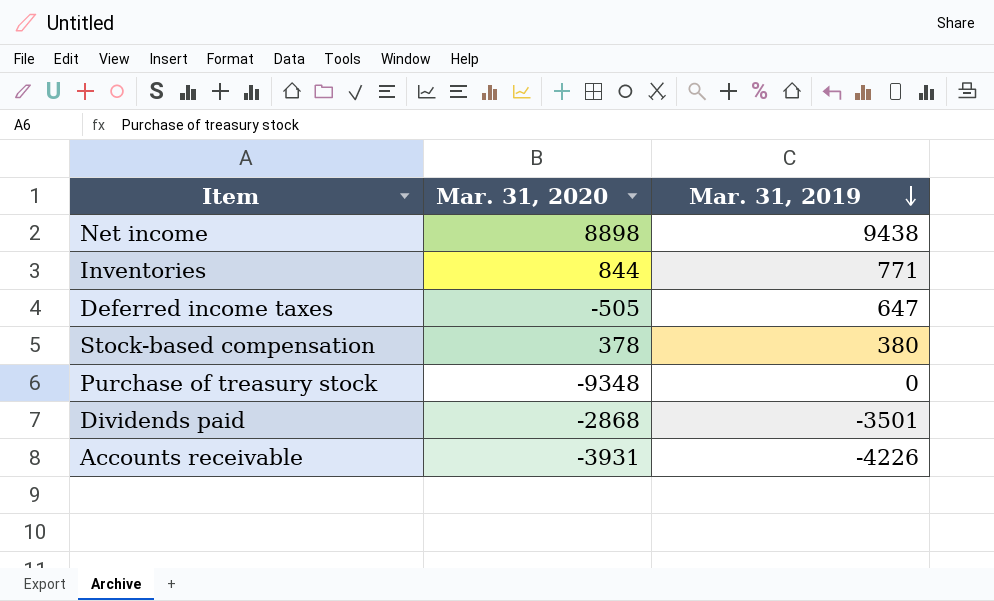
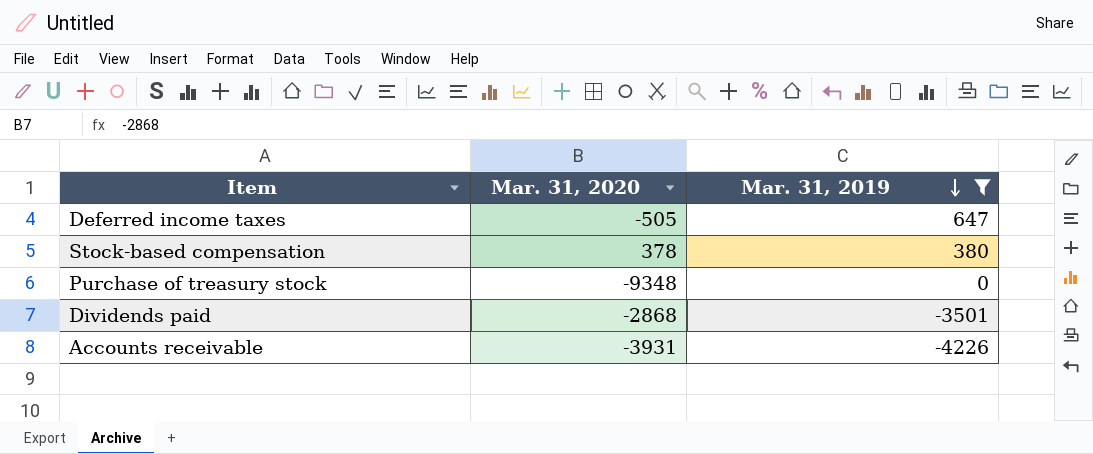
filter: none -> Mar. 31, 2019 <= 647

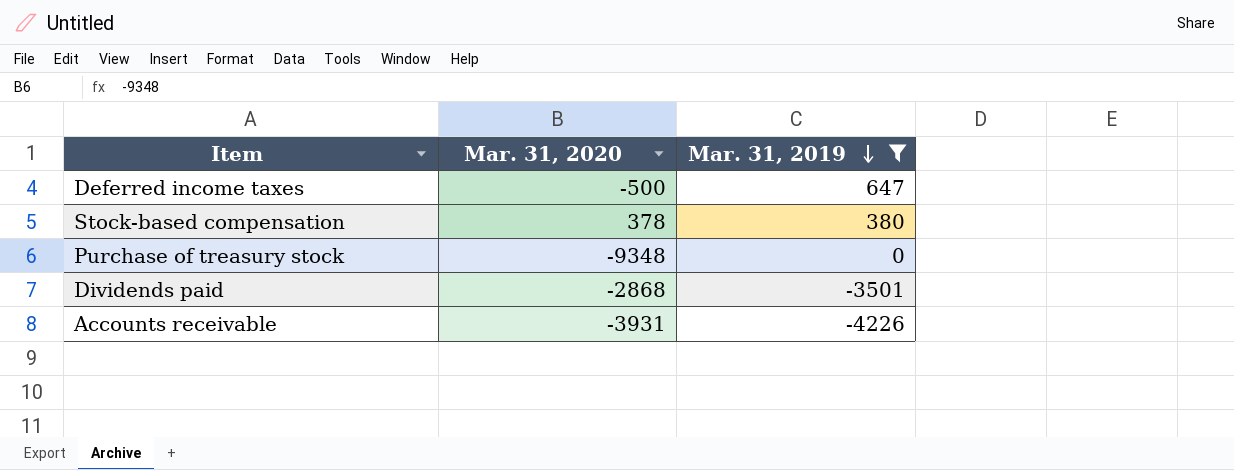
Deferred income taxes | Mar. 31, 2020: -505 -> -500

